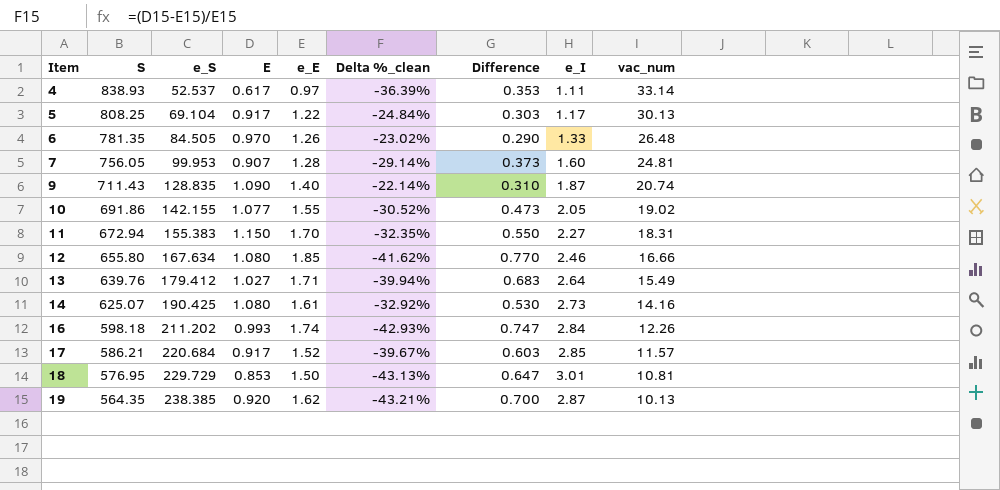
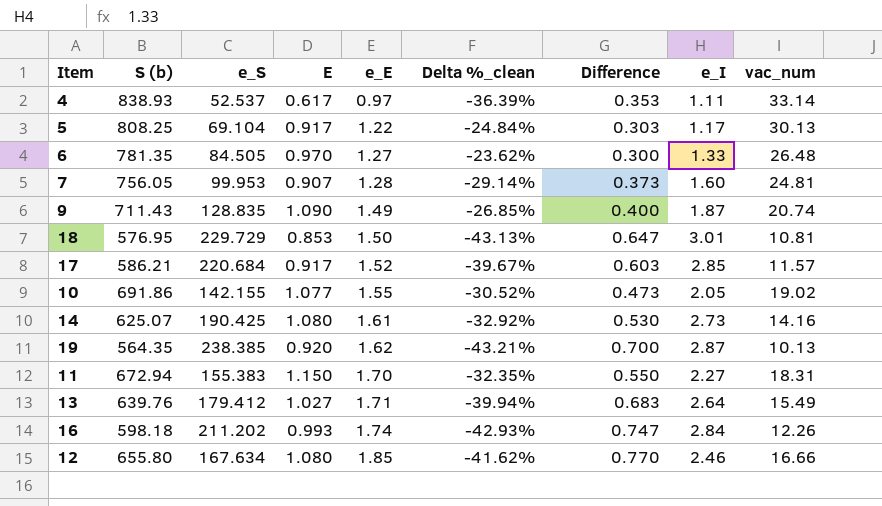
row order: Item ascending -> e_E ascending
column name: S -> S (b)
6 | e_E: 1.26 -> 1.27
6 | Delta %_clean: -23.02% -> -23.62%
6 | Difference: 0.290 -> 0.300
9 | e_E: 1.40 -> 1.49
9 | Delta %_clean: -22.14% -> -26.85%
9 | Difference: 0.310 -> 0.400

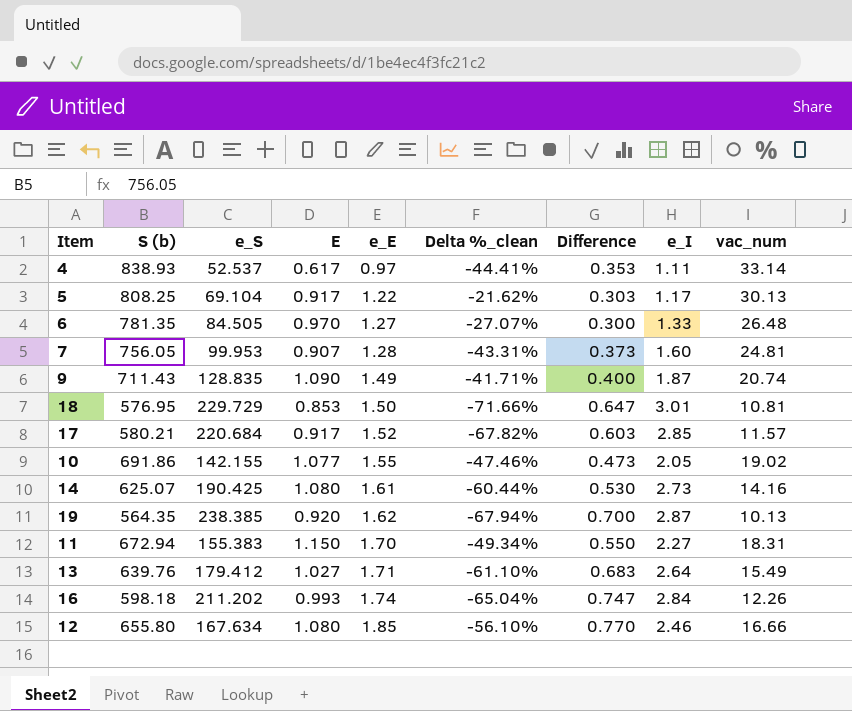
column Delta %_clean | formula: ([E] - [e_E]) / [e_E] -> ([E] - [e_I]) / [e_I]
17 | S (b): 586.21 -> 580.21

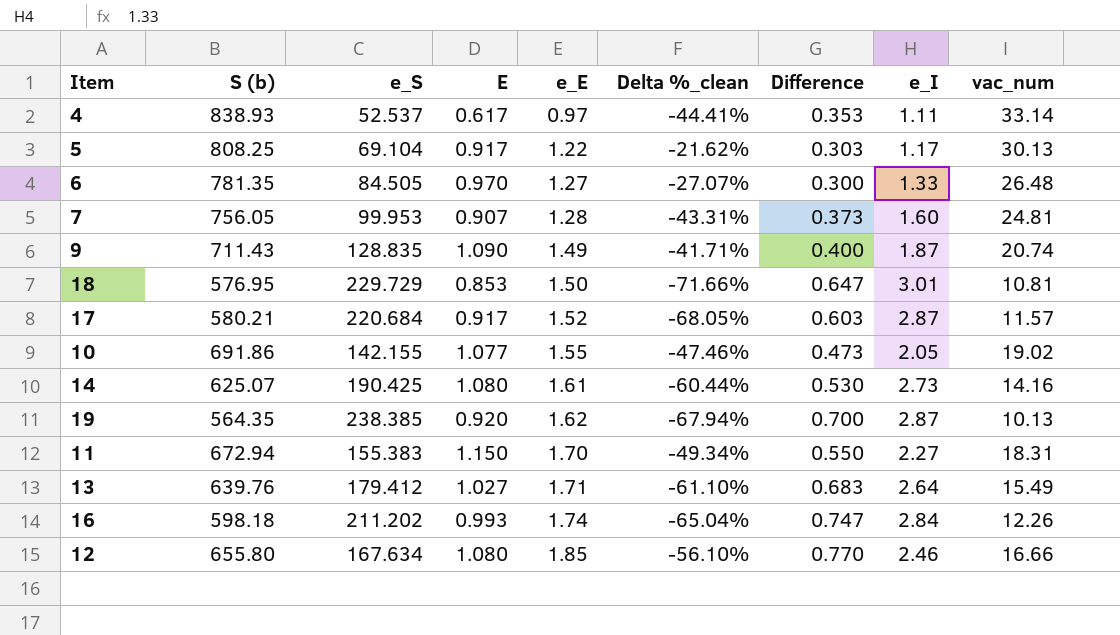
17 | Delta %_clean: -67.82% -> -68.05%
17 | e_I: 2.85 -> 2.87

